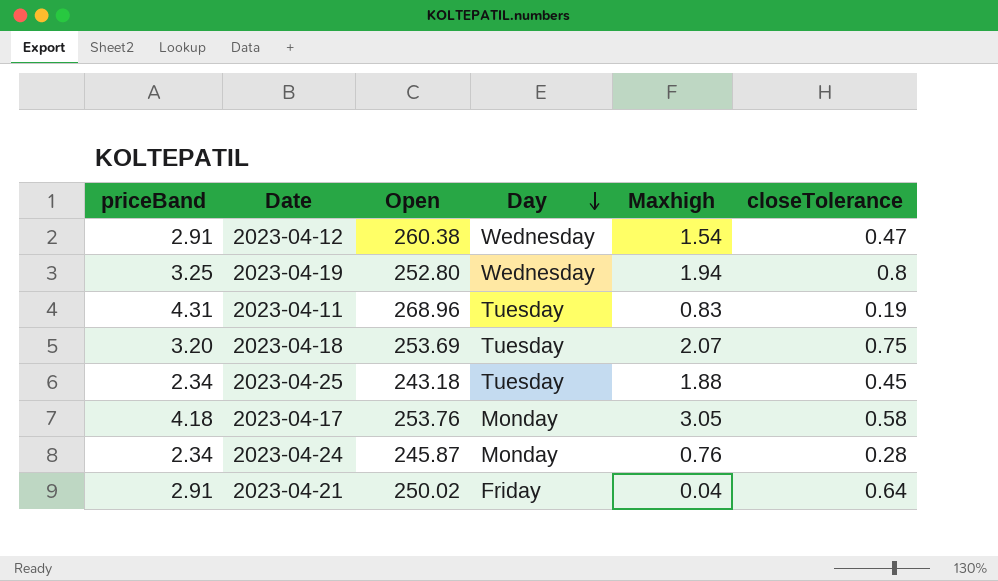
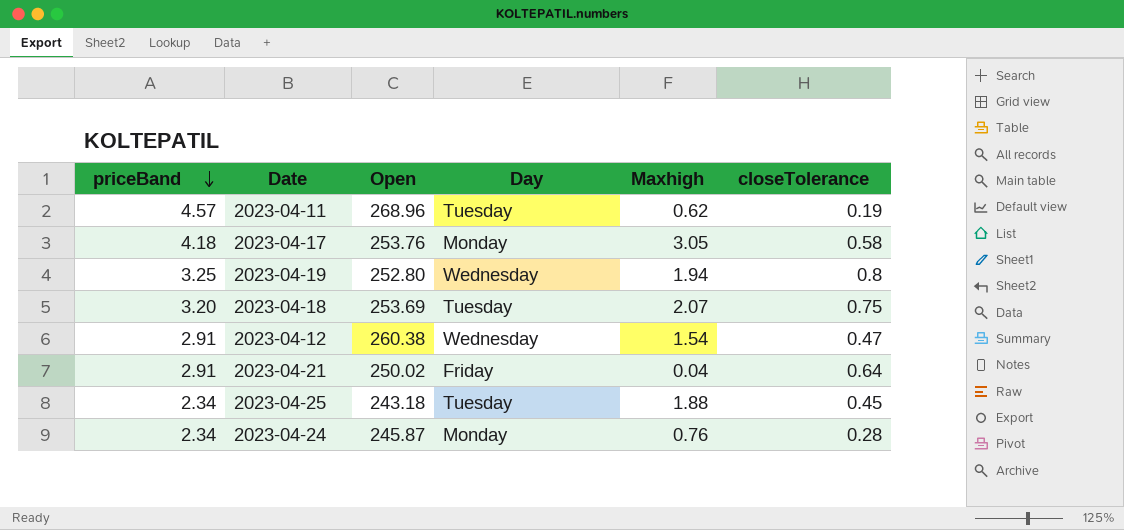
row order: Day descending -> priceBand descending
2023-04-11 | priceBand: 4.31 -> 4.57
2023-04-11 | Maxhigh: 0.83 -> 0.62

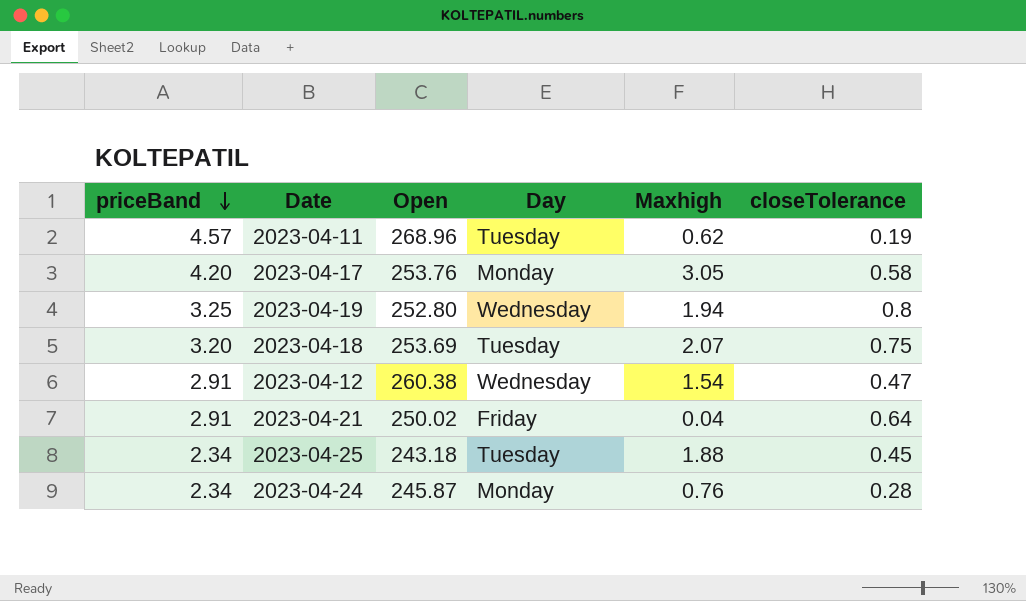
2023-04-17 | priceBand: 4.18 -> 4.20

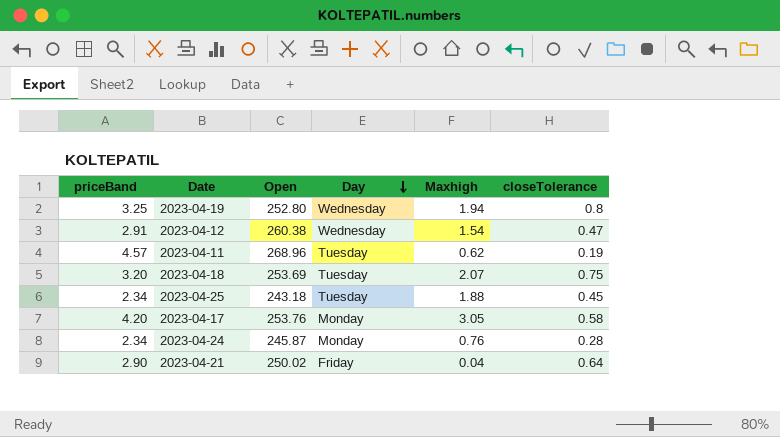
row order: priceBand descending -> Day descending
2023-04-21 | priceBand: 2.91 -> 2.90

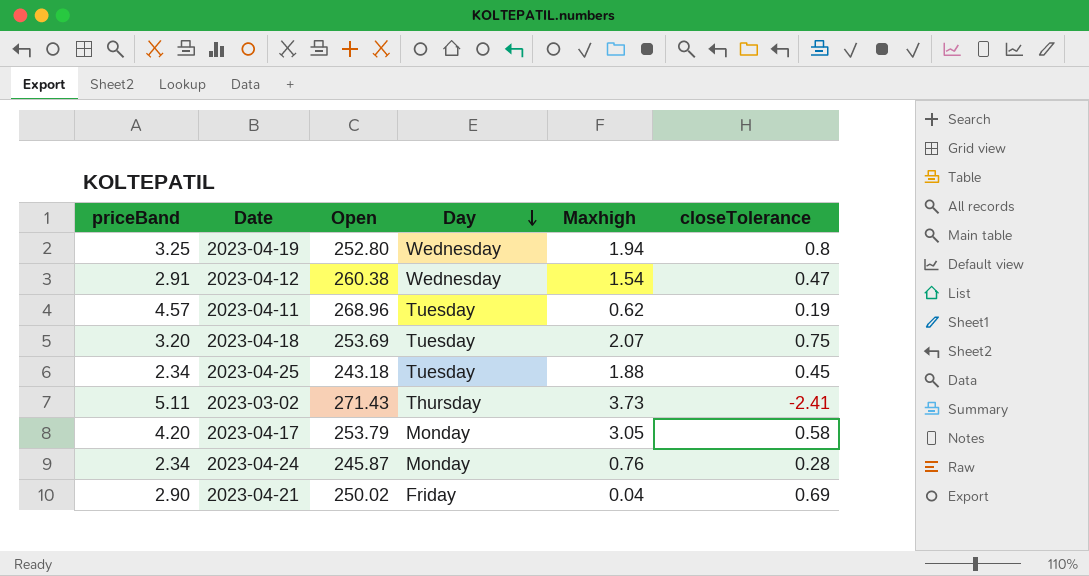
row 2023-03-02: none -> 5.11 | 271.43 | Thursday | 3.73 | -2.41
2023-04-17 | Open: 253.76 -> 253.79
2023-04-21 | closeTolerance: 0.64 -> 0.69

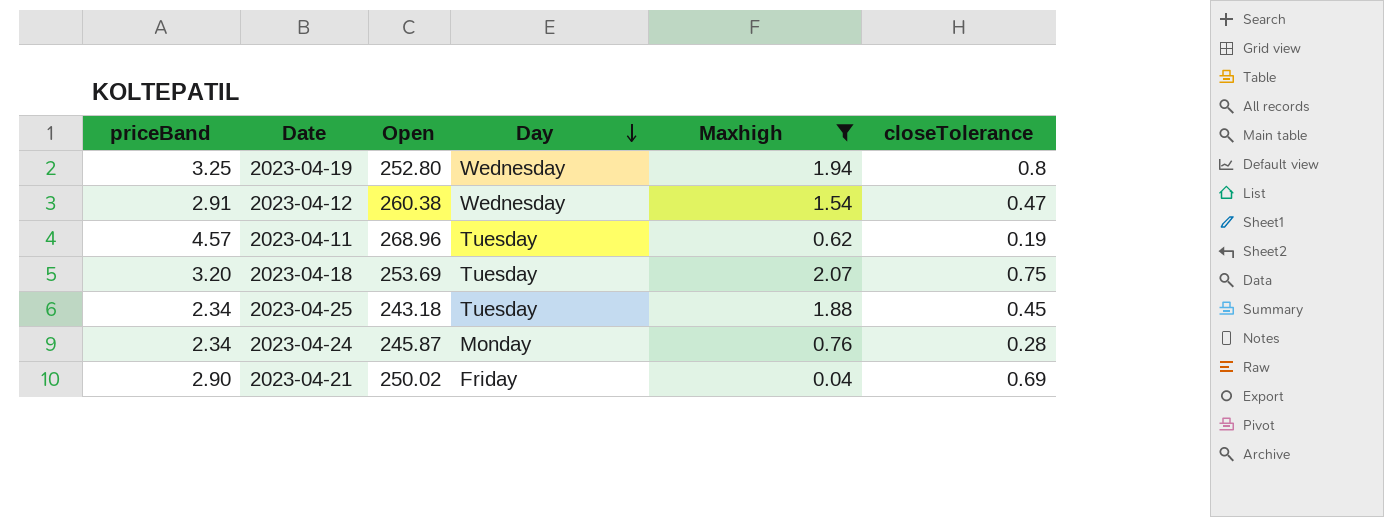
filter: none -> Maxhigh <= 2.07

